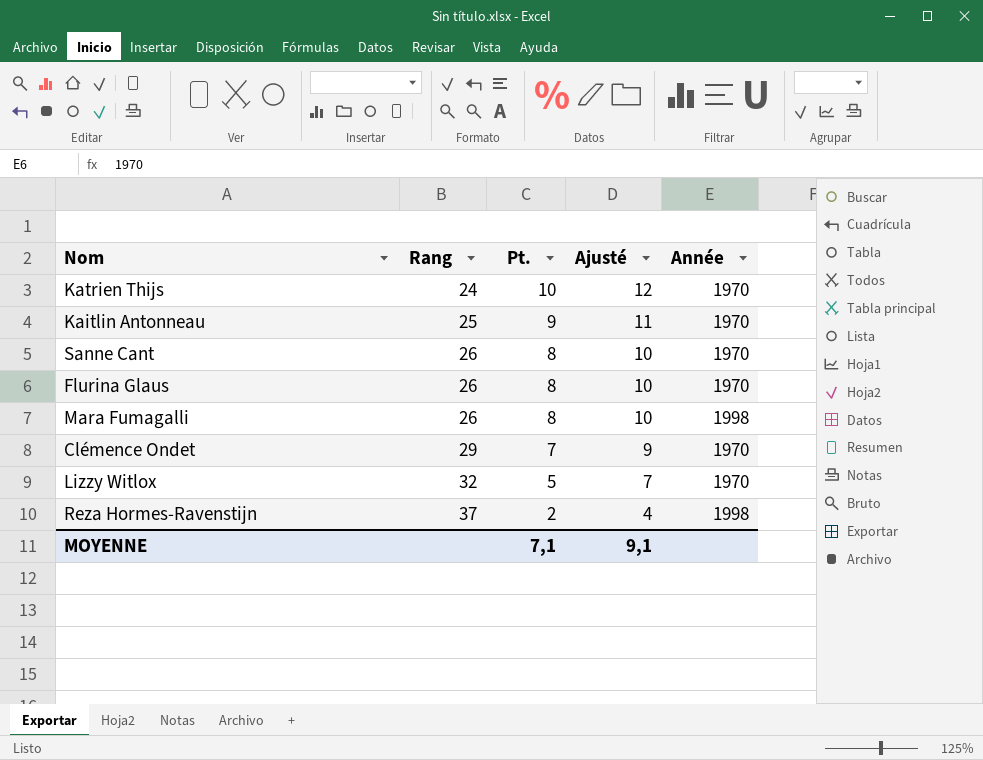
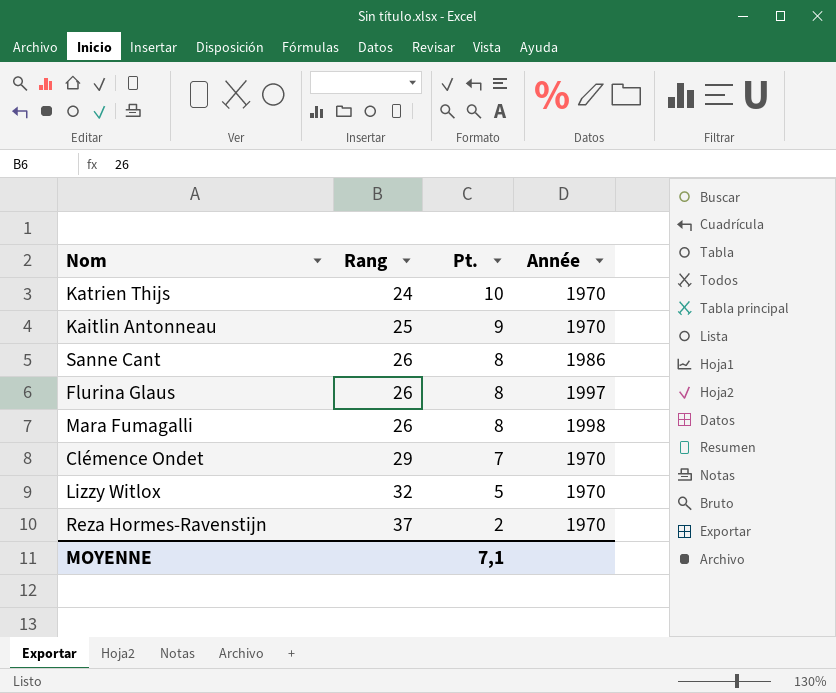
column Ajusté | formula: [Pt.] + 2 -> none
Sanne Cant | Année: 1970 -> 1986
Flurina Glaus | Année: 1970 -> 1997
Reza Hormes-Ravenstijn | Année: 1998 -> 1970

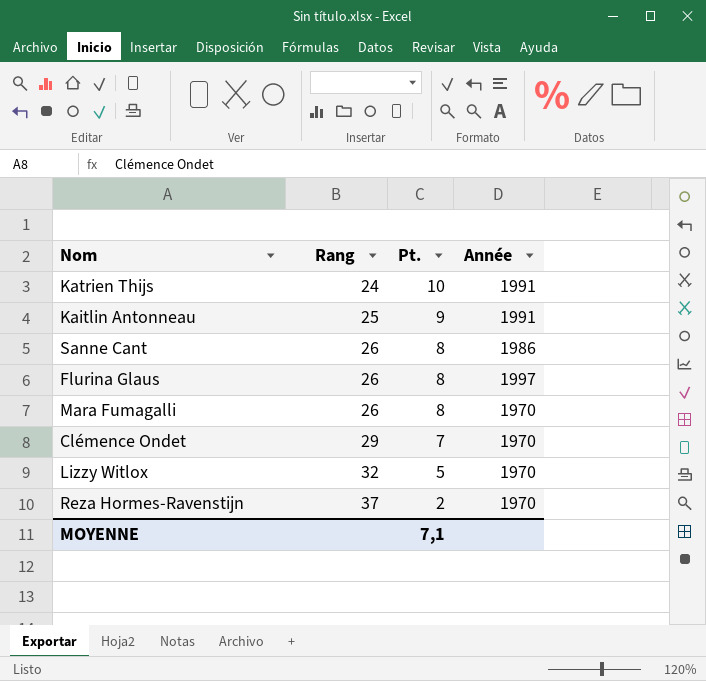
Katrien Thijs | Année: 1970 -> 1991
Kaitlin Antonneau | Année: 1970 -> 1991
Mara Fumagalli | Année: 1998 -> 1970

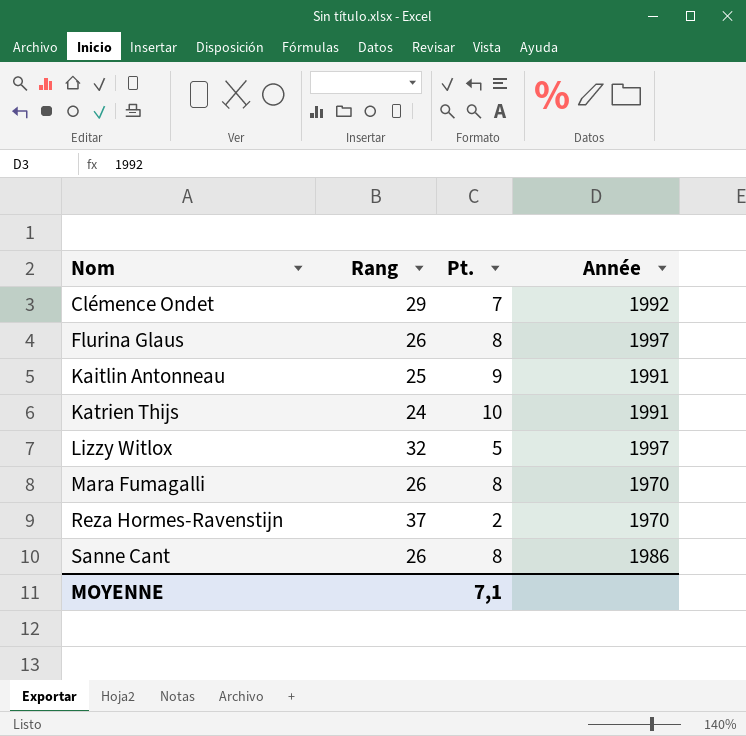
row order: Rang ascending -> Nom ascending
Clémence Ondet | Année: 1970 -> 1992
Lizzy Witlox | Année: 1970 -> 1997

